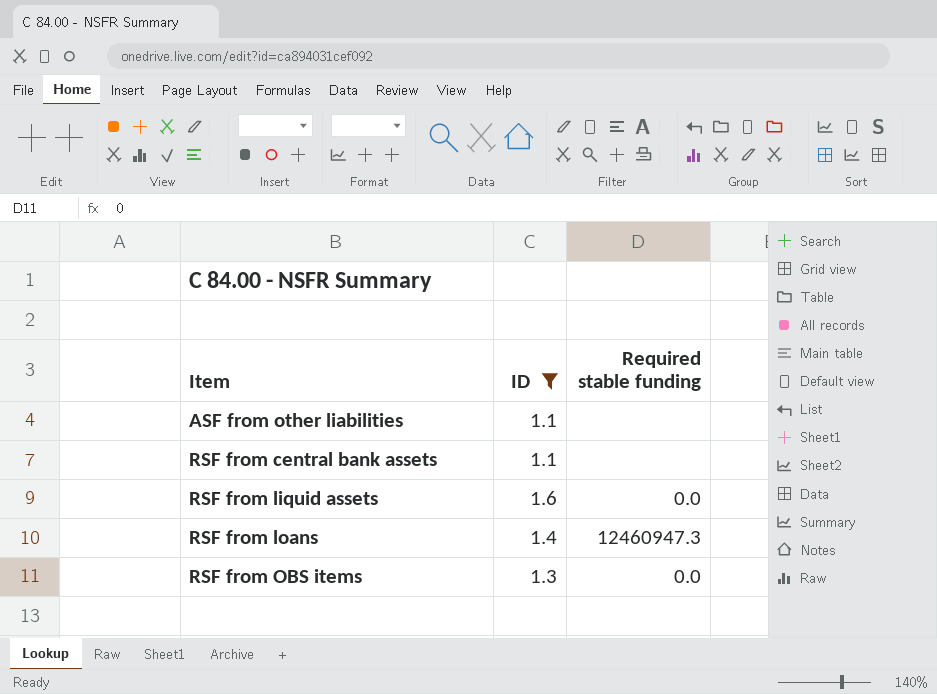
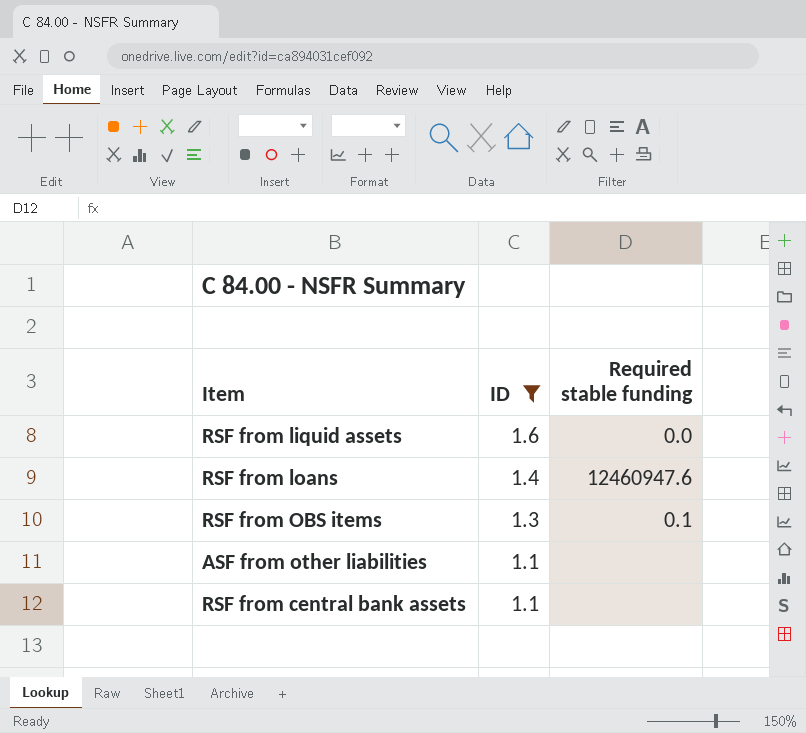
row order: Item ascending -> ID descending
RSF from loans | Required stable funding: 12460947.3 -> 12460947.6
RSF from OBS items | Required stable funding: 0.0 -> 0.1

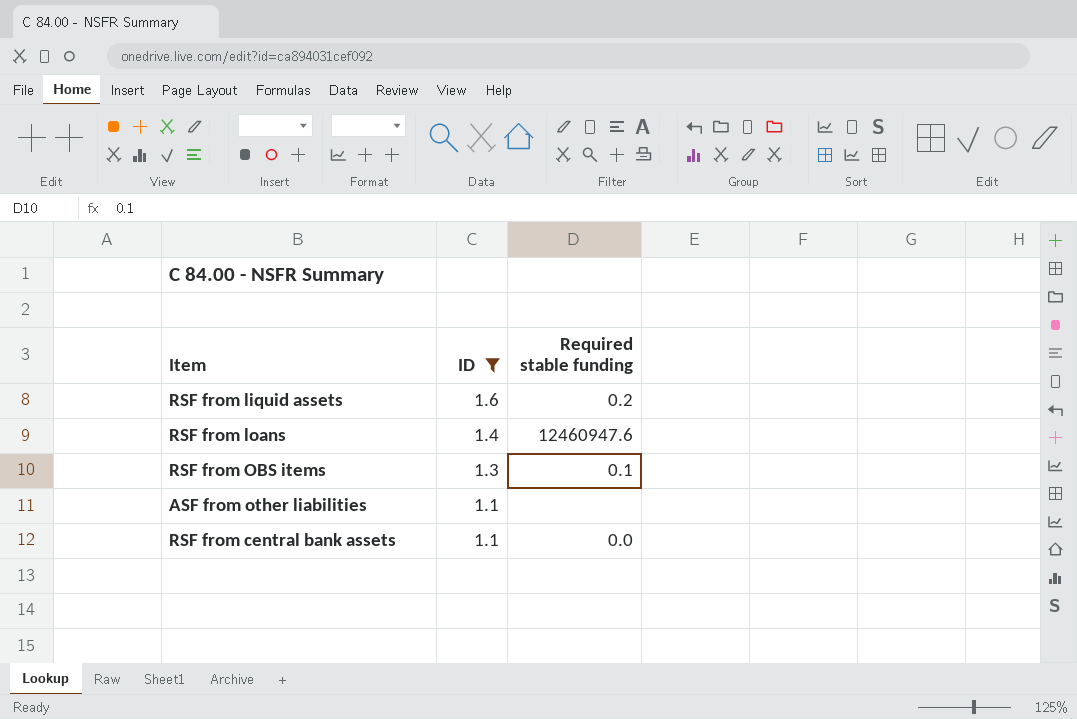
RSF from liquid assets | Required stable funding: 0.0 -> 0.2
RSF from central bank assets | Required stable funding: none -> 0.0

